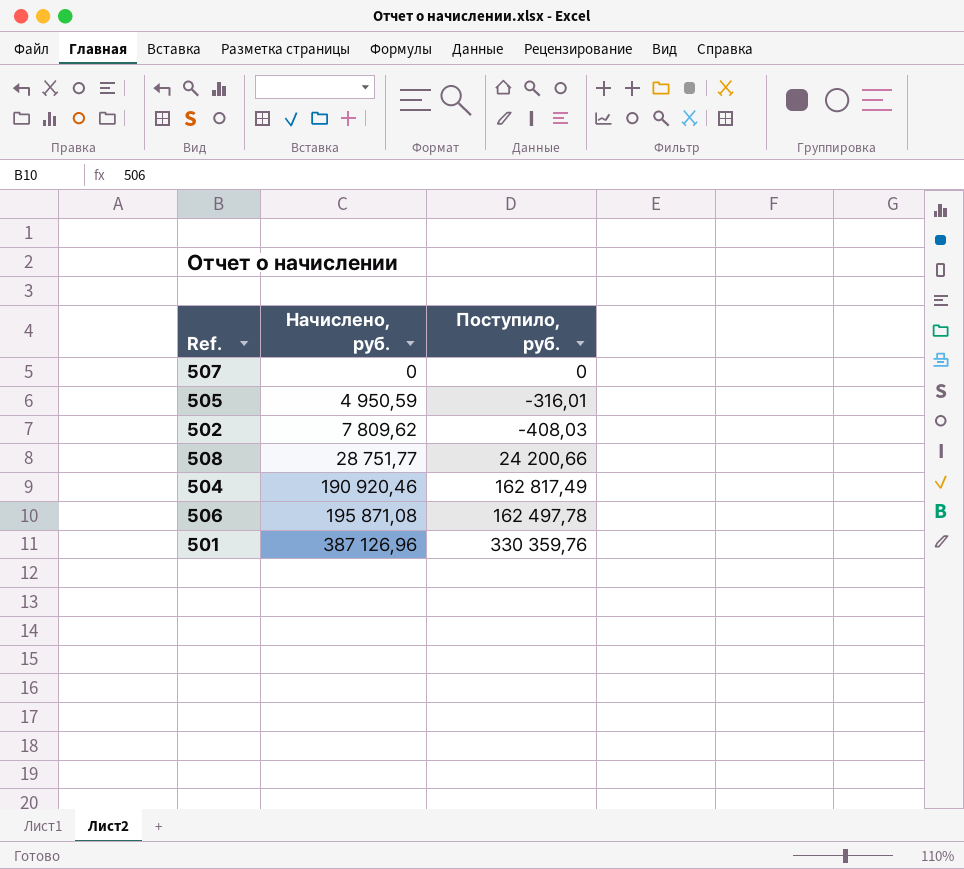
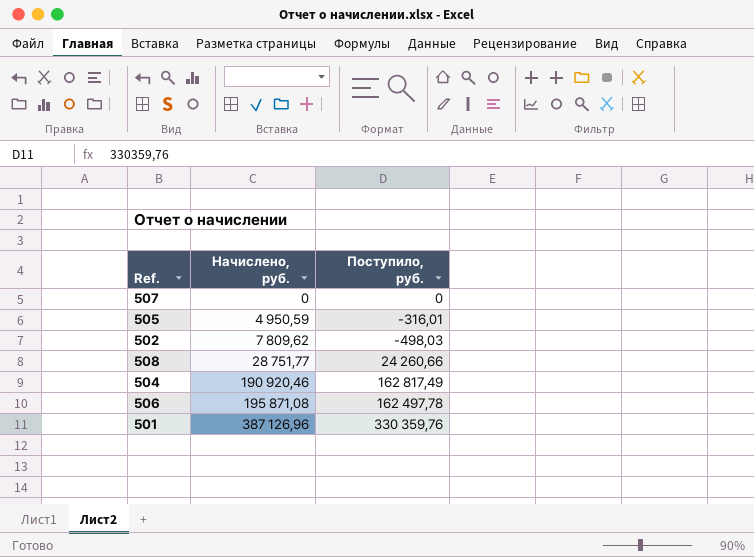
502 | Поступило, руб.: -408,03 -> -498,03
508 | Поступило, руб.: 24 200,66 -> 24 260,66

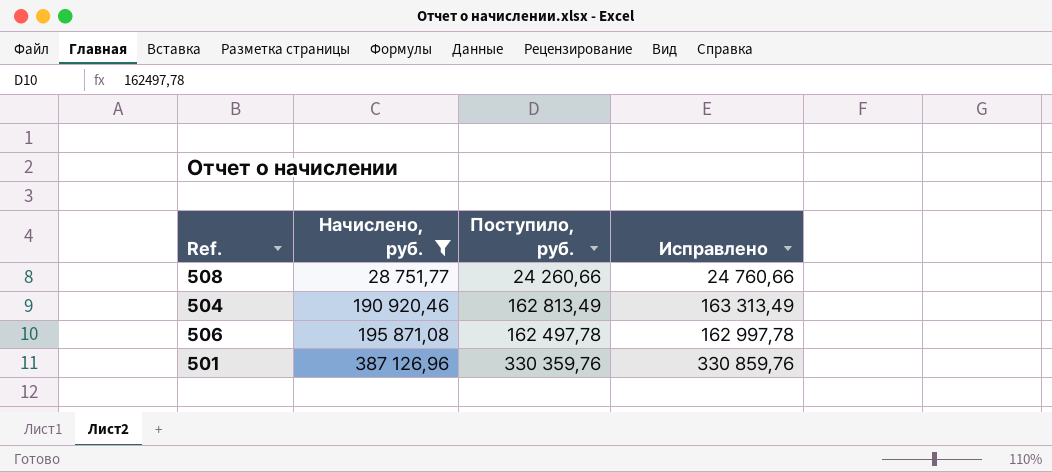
filter: none -> Начислено, руб. >= 28 751,77
column Исправлено | formula: none -> [Поступило, руб.] + 500
504 | Поступило, руб.: 162 817,49 -> 162 813,49

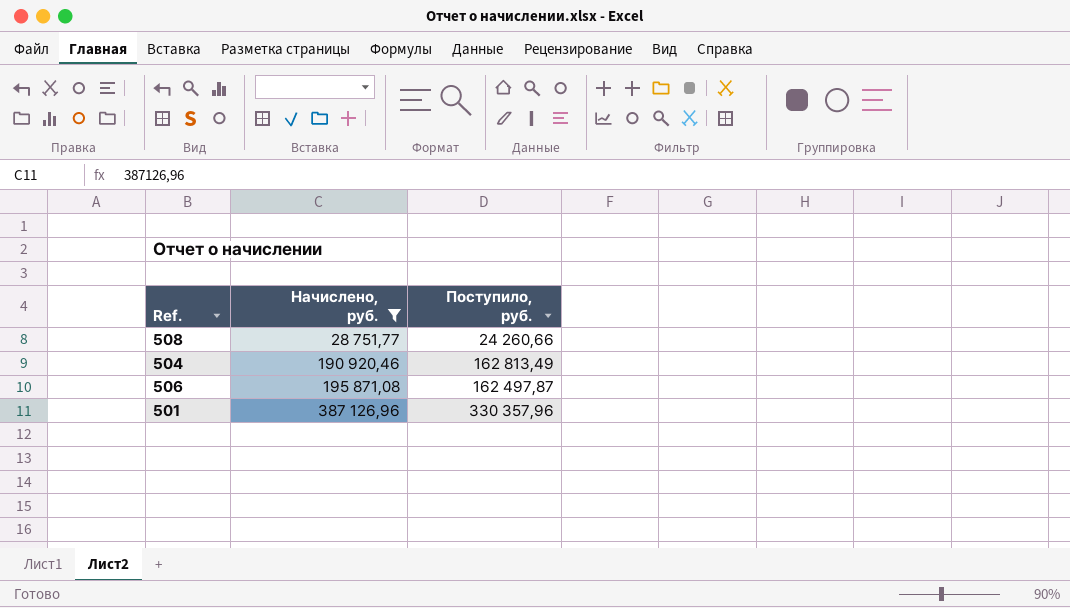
column Исправлено | formula: [Поступило, руб.] + 500 -> none
506 | Поступило, руб.: 162 497,78 -> 162 497,87
501 | Поступило, руб.: 330 359,76 -> 330 357,96

